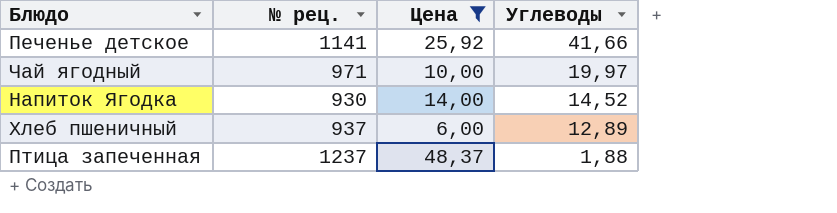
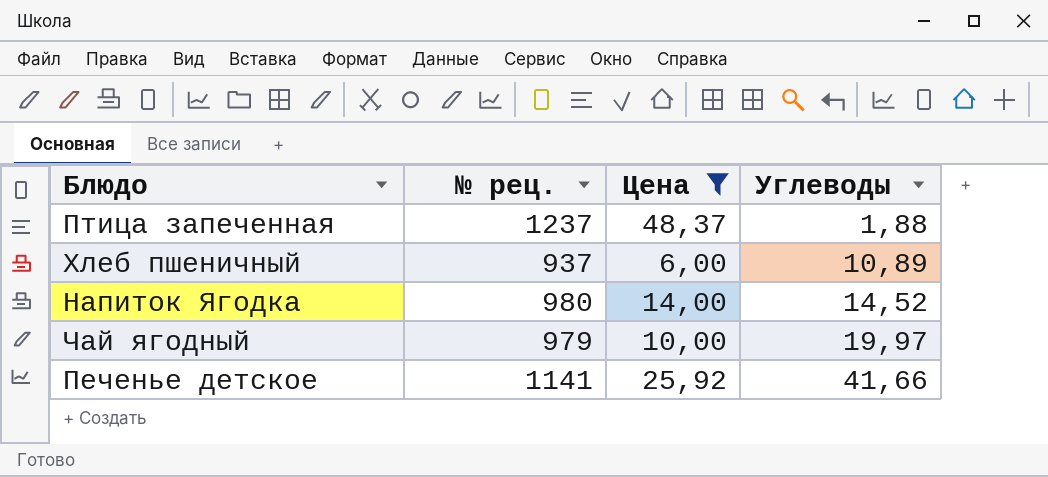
row order: Углеводы descending -> Углеводы ascending
Хлеб пшеничный | Углеводы: 12,89 -> 10,89
Напиток Ягодка | № рец.: 930 -> 980
Чай ягодный | № рец.: 971 -> 979

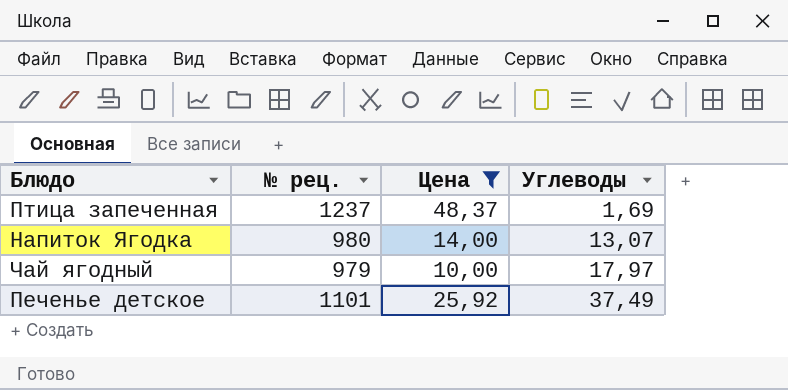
row Хлеб пшеничный: 937 | 6,00 | 10,89 -> none
Птица запеченная | Углеводы: 1,88 -> 1,69
Напиток Ягодка | Углеводы: 14,52 -> 13,07
Чай ягодный | Углеводы: 19,97 -> 17,97
Печенье детское | № рец.: 1141 -> 1101
Печенье детское | Углеводы: 41,66 -> 37,49

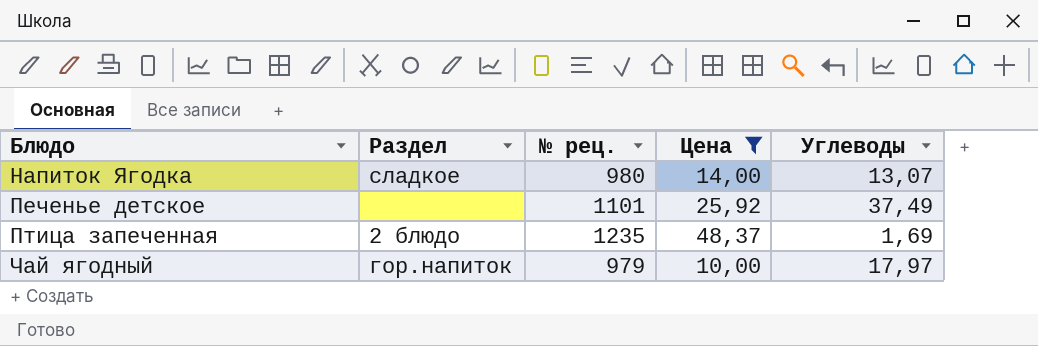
row order: Углеводы ascending -> Блюдо ascending
column Раздел | position: none -> 2
Птица запеченная | № рец.: 1237 -> 1235

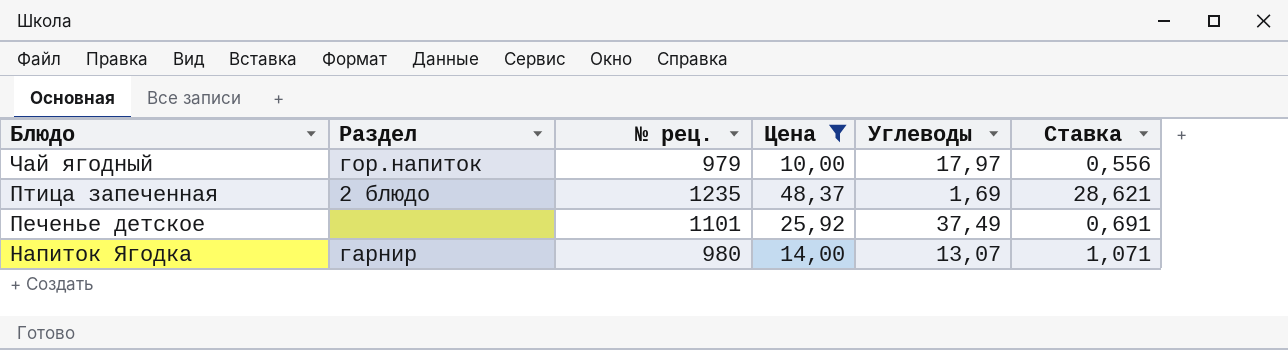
row order: Блюдо ascending -> Блюдо descending
column Ставка | formula: none -> [Цена] / [Углеводы]
Напиток Ягодка | Раздел: сладкое -> гарнир

